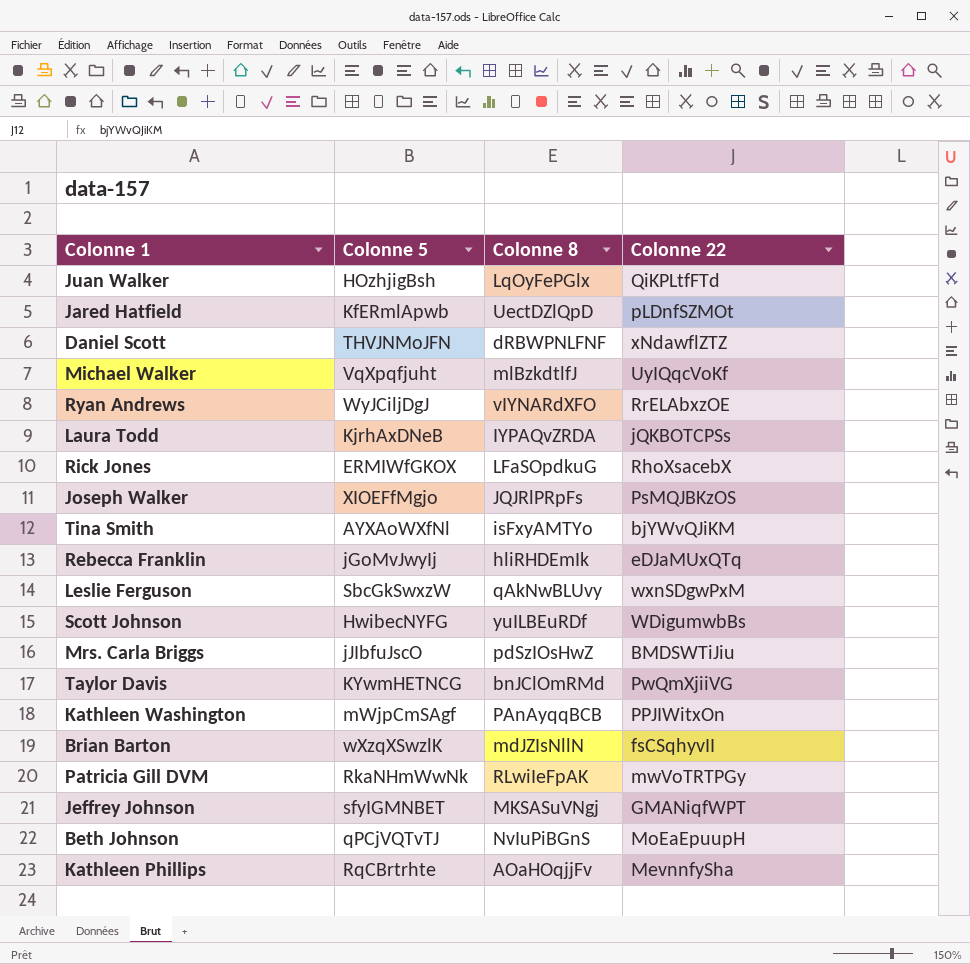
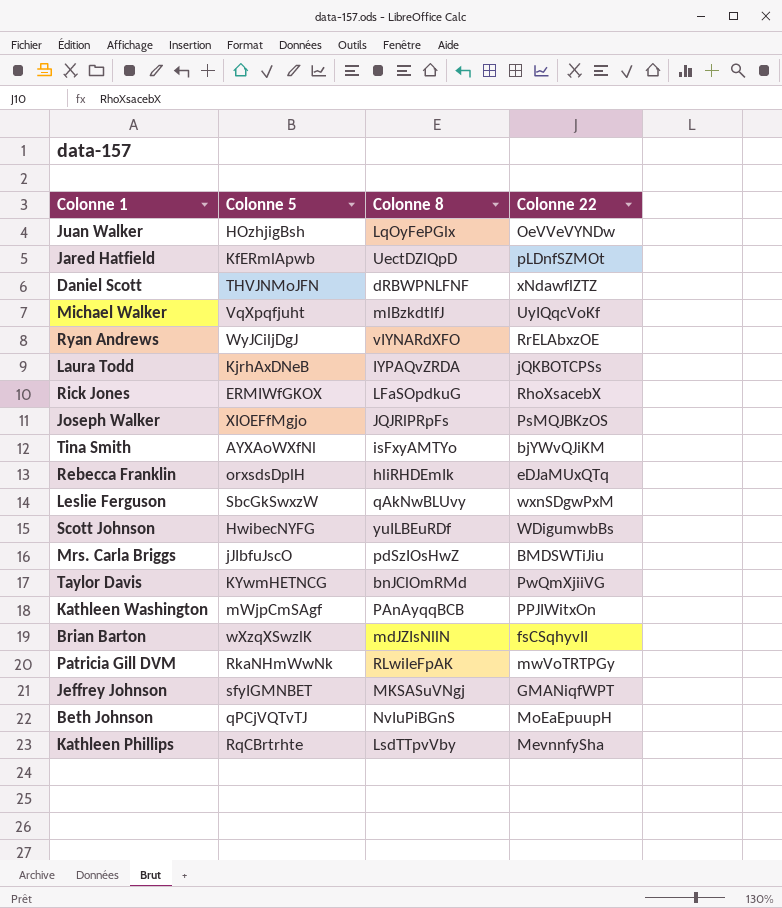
Juan Walker | Colonne 22: QiKPLtfFTd -> OeVVeVYNDw
Rebecca Franklin | Colonne 5: jGoMvJwyIj -> orxsdsDplH
Kathleen Phillips | Colonne 8: AOaHOqjjFv -> LsdTTpvVby

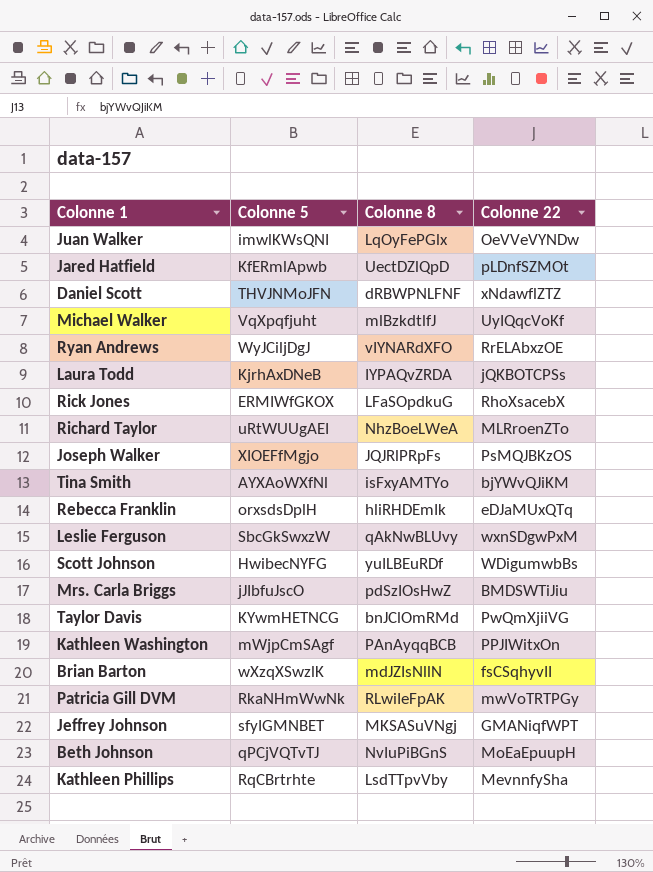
Juan Walker | Colonne 5: HOzhjigBsh -> imwlKWsQNI
row Richard Taylor: none -> uRtWUUgAEI | NhzBoeLWeA | MLRroenZTo

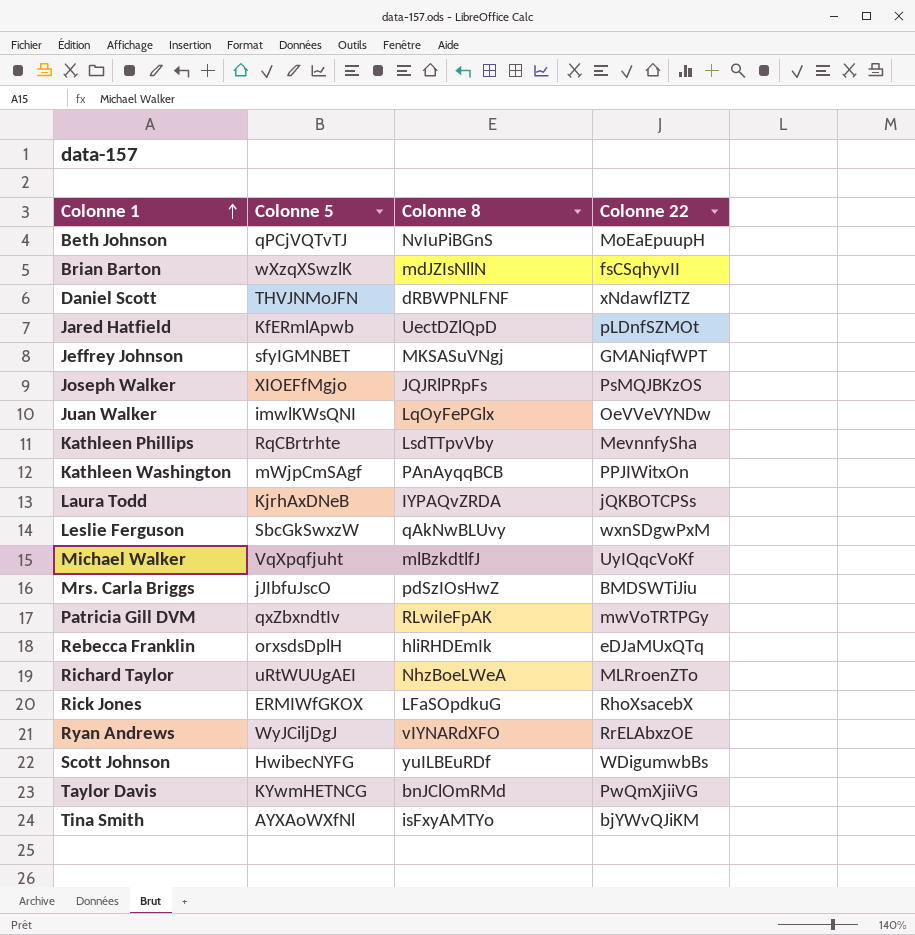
row order: none -> Colonne 1 ascending
Patricia Gill DVM | Colonne 5: RkaNHmWwNk -> qxZbxndtIv

